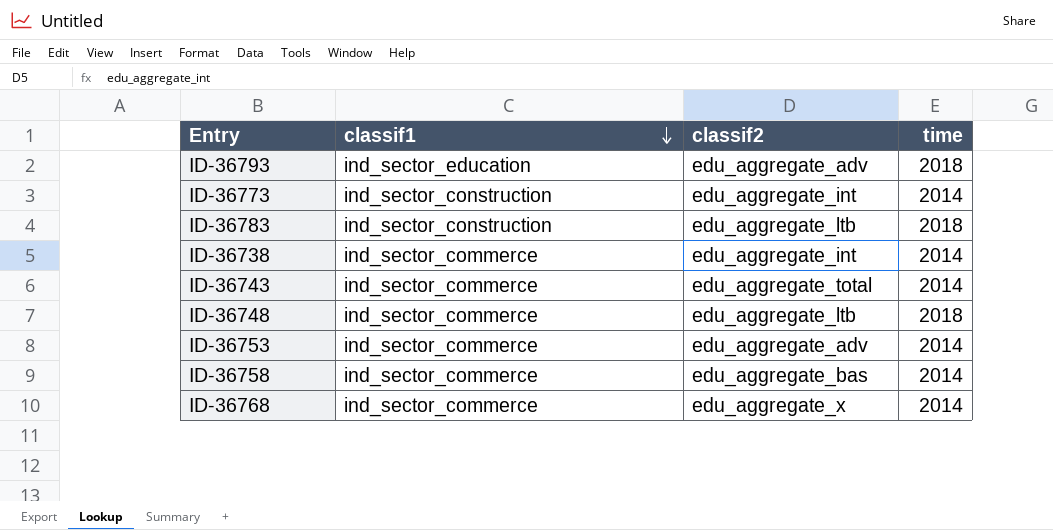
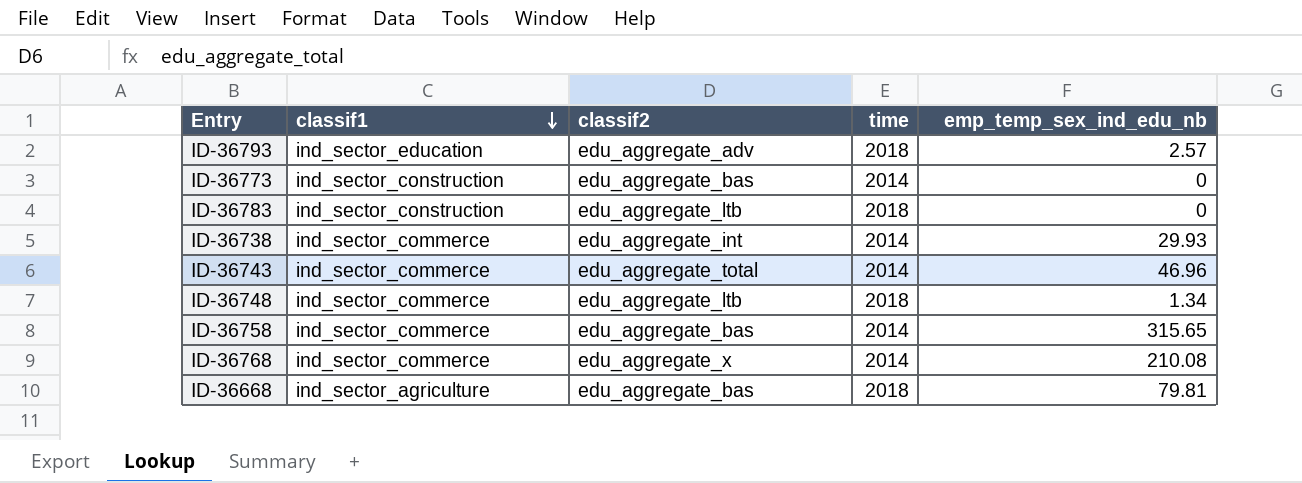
column emp_temp_sex_ind_edu_nb | position: none -> 5
row ID-36753: ind_sector_commerce | edu_aggregate_adv | 2014 -> none
ID-36773 | classif2: edu_aggregate_int -> edu_aggregate_bas
row ID-36668: none -> ind_sector_agriculture | edu_aggregate_bas | 2018 | 79.81

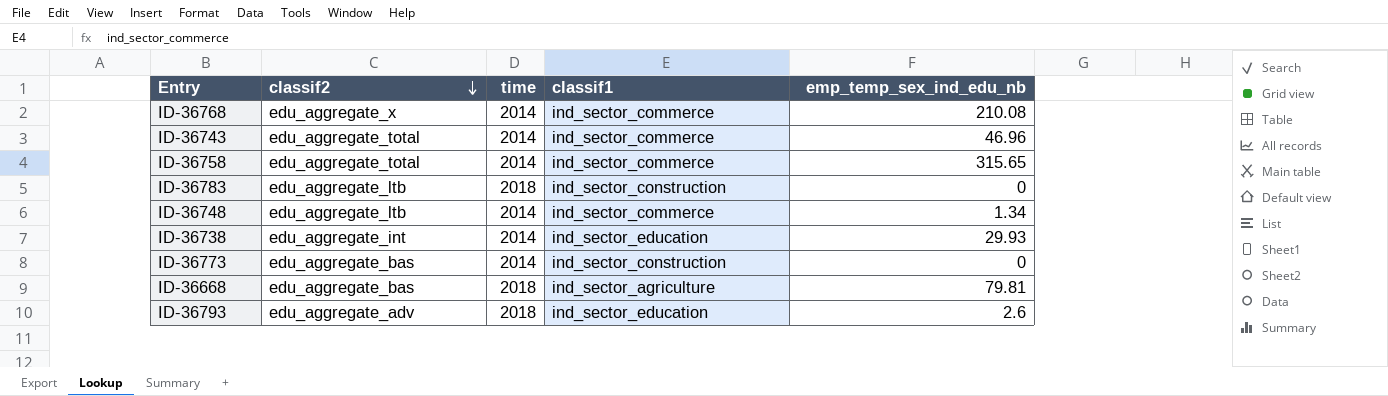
row order: classif1 descending -> classif2 descending
column classif1 | position: 2 -> 4
ID-36758 | classif2: edu_aggregate_bas -> edu_aggregate_total
ID-36748 | time: 2018 -> 2014
ID-36738 | classif1: ind_sector_commerce -> ind_sector_education
ID-36793 | emp_temp_sex_ind_edu_nb: 2.57 -> 2.6

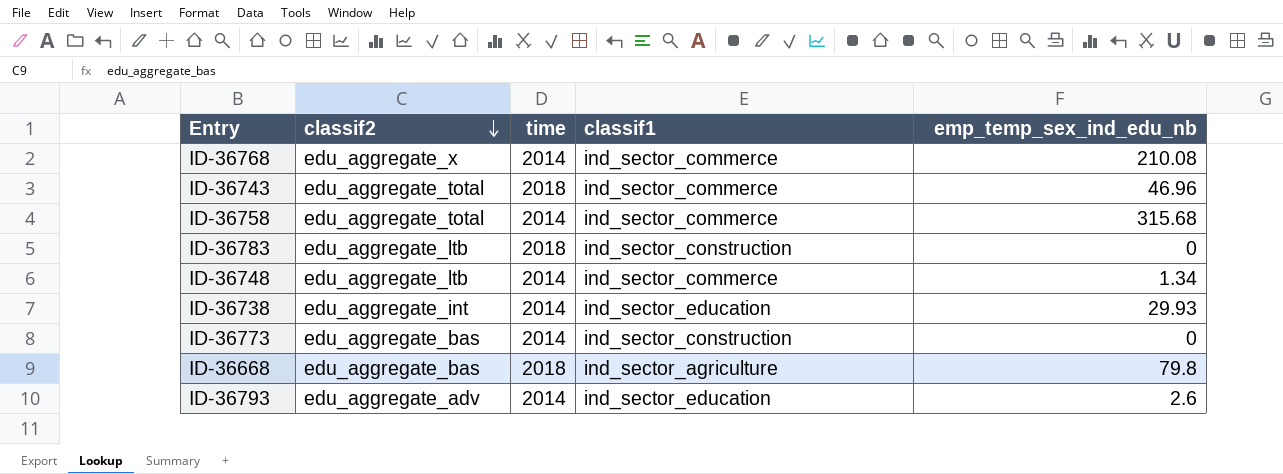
ID-36743 | time: 2014 -> 2018
ID-36758 | emp_temp_sex_ind_edu_nb: 315.65 -> 315.68
ID-36668 | emp_temp_sex_ind_edu_nb: 79.81 -> 79.8
ID-36793 | time: 2018 -> 2014

